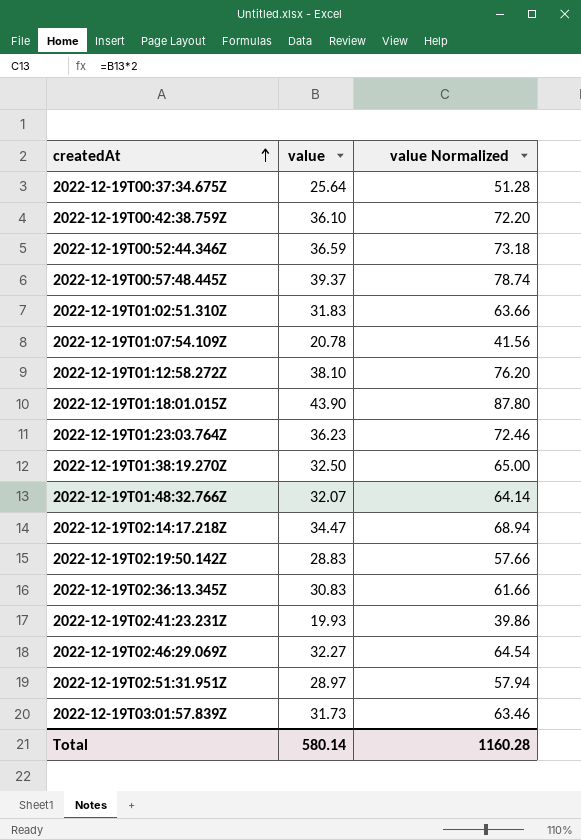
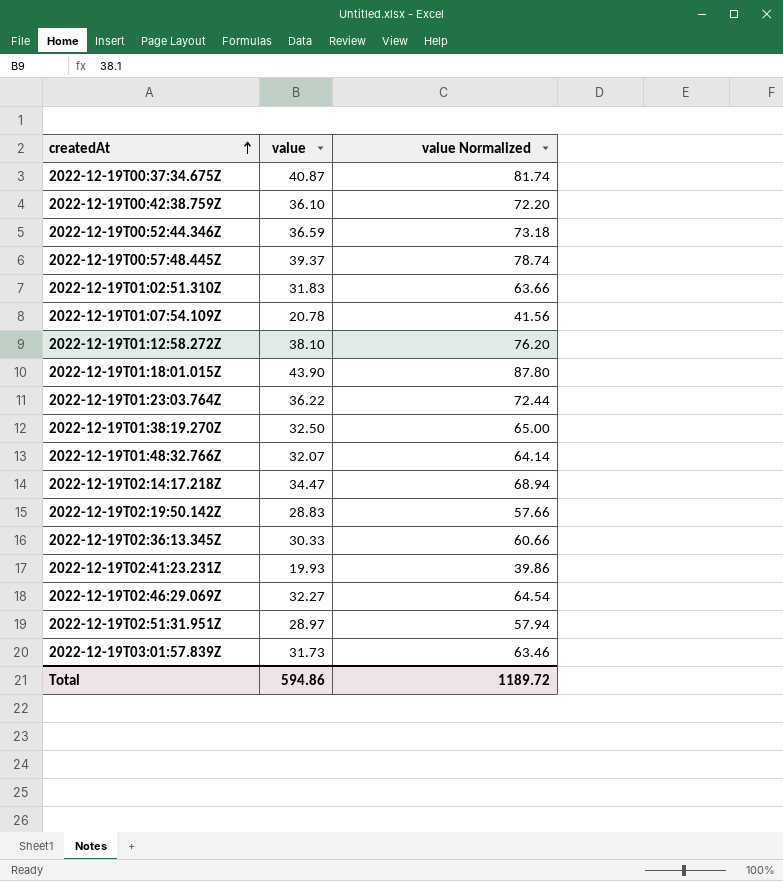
2022-12-19T00:37:34.675Z | value: 25.64 -> 40.87
2022-12-19T00:37:34.675Z | value Normalized: 51.28 -> 81.74
2022-12-19T01:23:03.764Z | value: 36.23 -> 36.22
2022-12-19T01:23:03.764Z | value Normalized: 72.46 -> 72.44
2022-12-19T02:36:13.345Z | value: 30.83 -> 30.33
2022-12-19T02:36:13.345Z | value Normalized: 61.66 -> 60.66
Total | value: 580.14 -> 594.86
Total | value Normalized: 1160.28 -> 1189.72

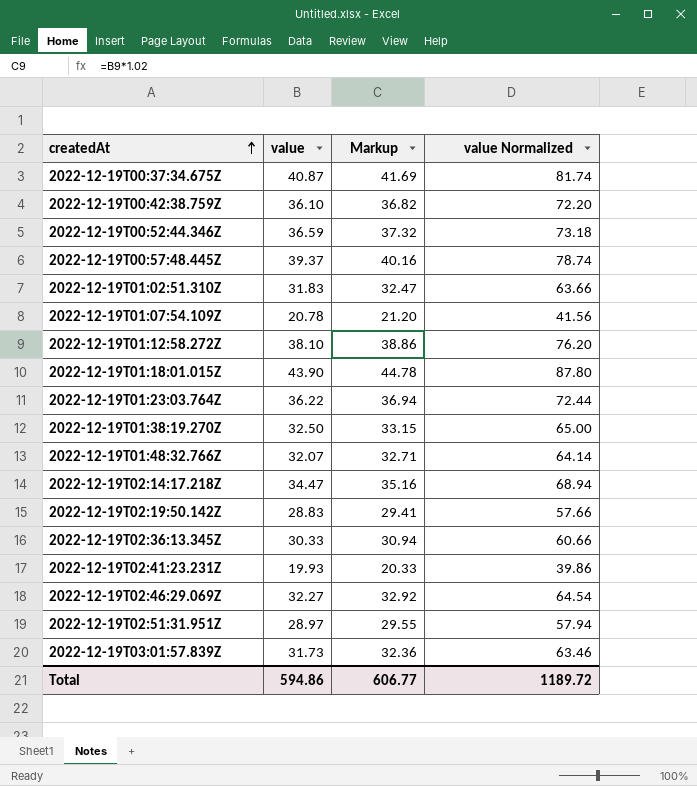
column Markup | formula: none -> [value] * 1.02

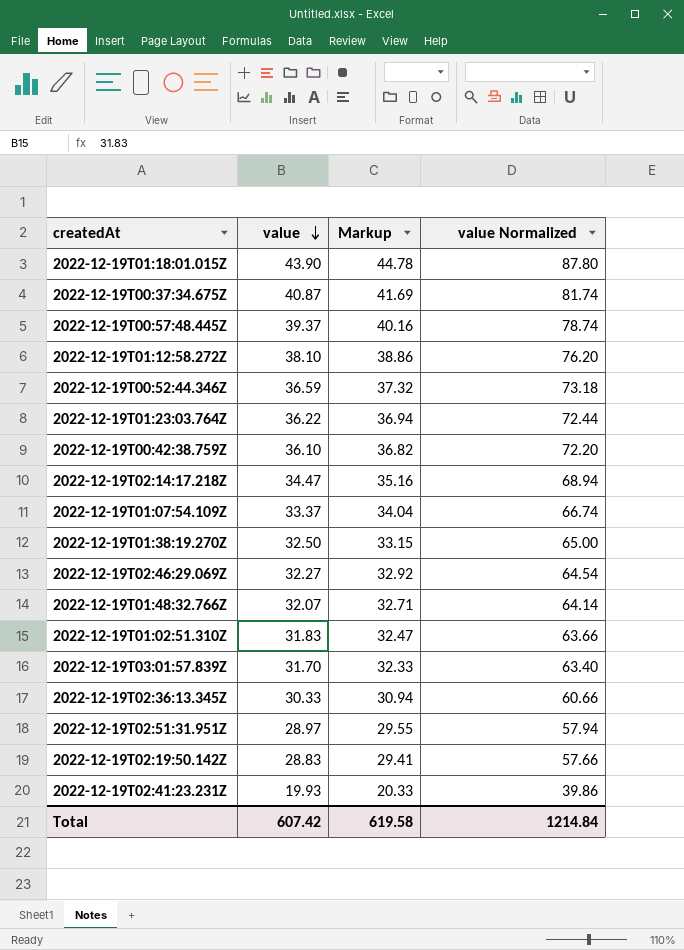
row order: createdAt ascending -> value descending
2022-12-19T01:07:54.109Z | value: 20.78 -> 33.37
2022-12-19T01:07:54.109Z | Markup: 21.20 -> 34.04
2022-12-19T01:07:54.109Z | value Normalized: 41.56 -> 66.74
2022-12-19T03:01:57.839Z | value: 31.73 -> 31.70
2022-12-19T03:01:57.839Z | Markup: 32.36 -> 32.33
2022-12-19T03:01:57.839Z | value Normalized: 63.46 -> 63.40
Total | value: 594.86 -> 607.42
Total | Markup: 606.77 -> 619.58
Total | value Normalized: 1189.72 -> 1214.84

